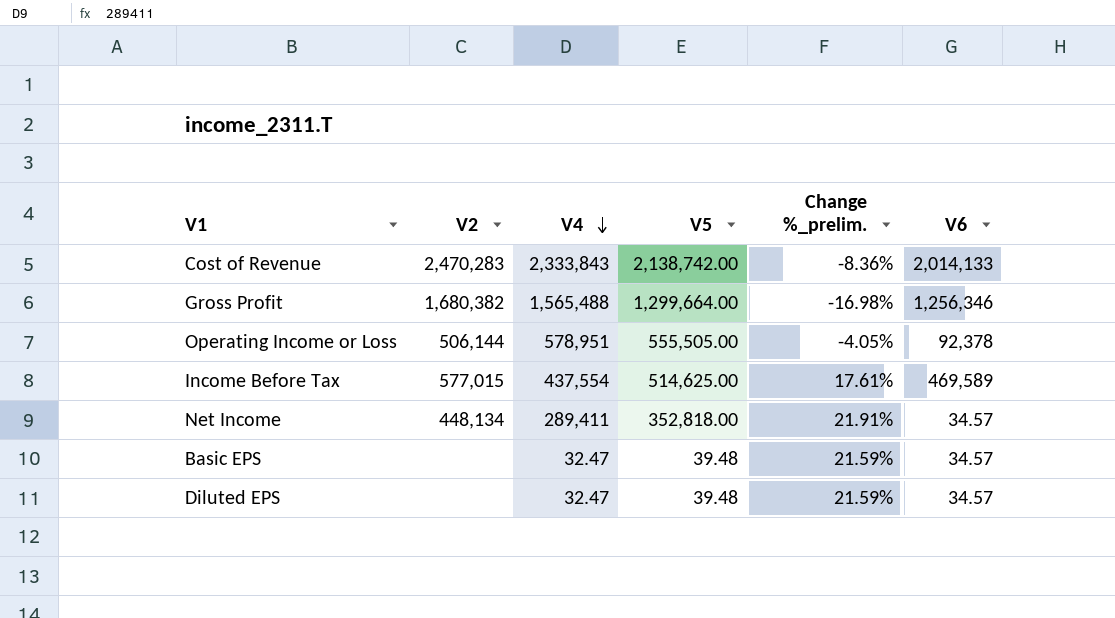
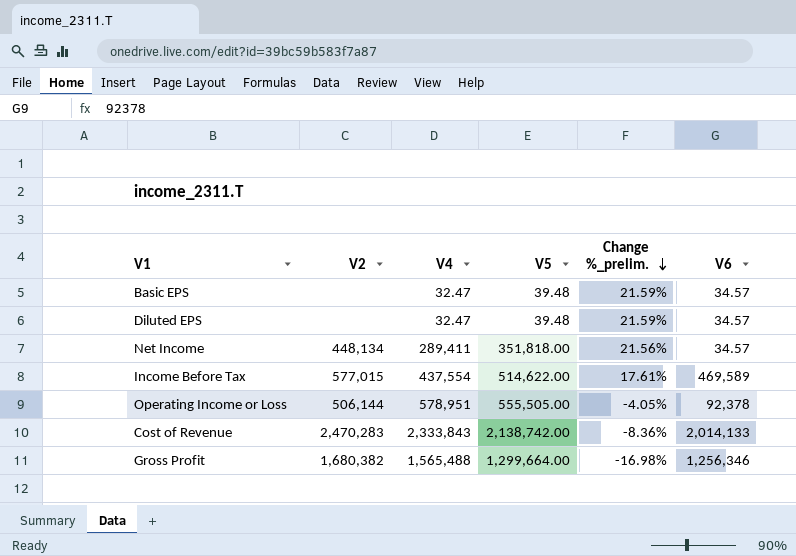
row order: V4 descending -> Change %_prelim. descending
Net Income | V5: 352,818.00 -> 351,818.00
Net Income | Change %_prelim.: 21.91% -> 21.56%
Income Before Tax | V5: 514,625.00 -> 514,622.00

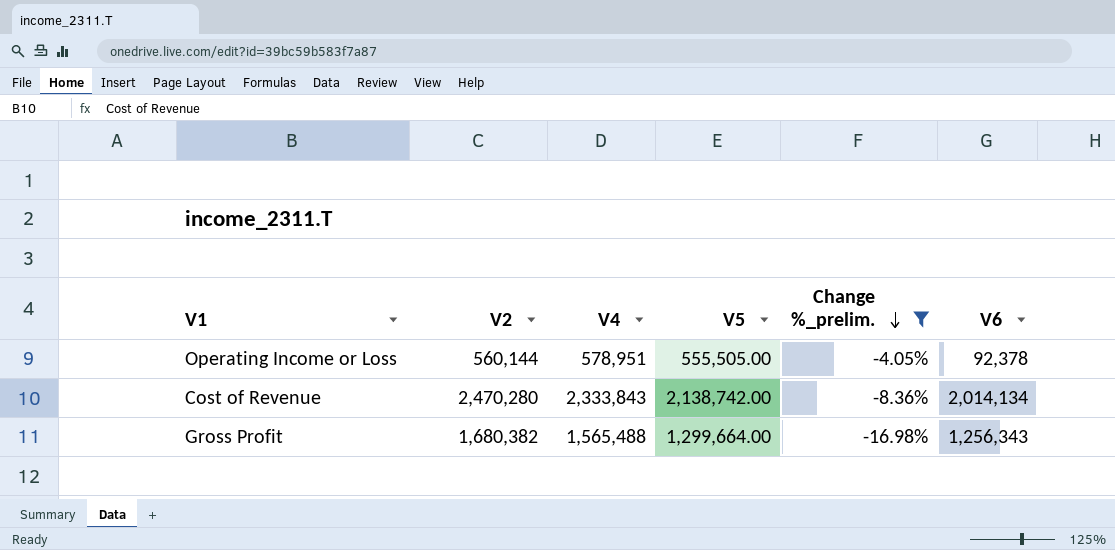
filter: none -> Change %_prelim. <= -4.05%
Operating Income or Loss | V2: 506,144 -> 560,144
Cost of Revenue | V2: 2,470,283 -> 2,470,280
Cost of Revenue | V6: 2,014,133 -> 2,014,134
Gross Profit | V6: 1,256,346 -> 1,256,343

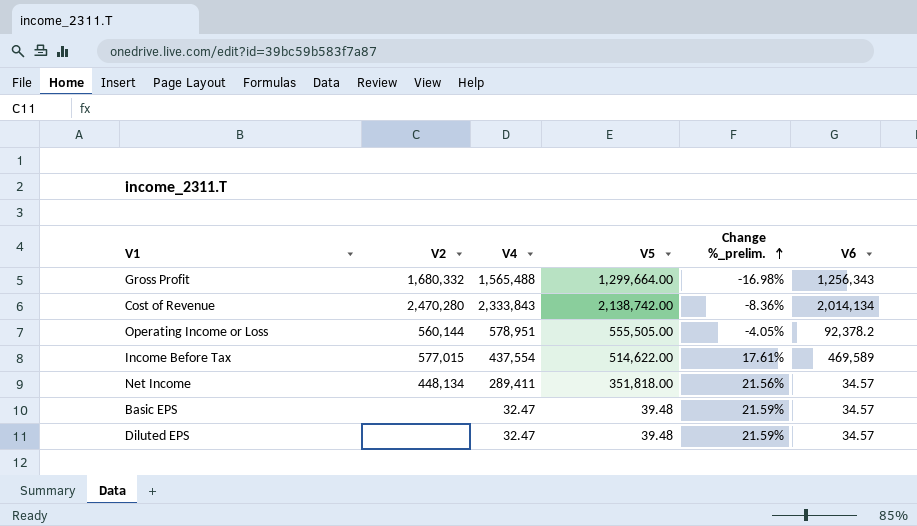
filter: Change %_prelim. <= -4.05% -> none
row order: Change %_prelim. descending -> Change %_prelim. ascending
Gross Profit | V2: 1,680,382 -> 1,680,332
Operating Income or Loss | V6: 92,378 -> 92,378.2

